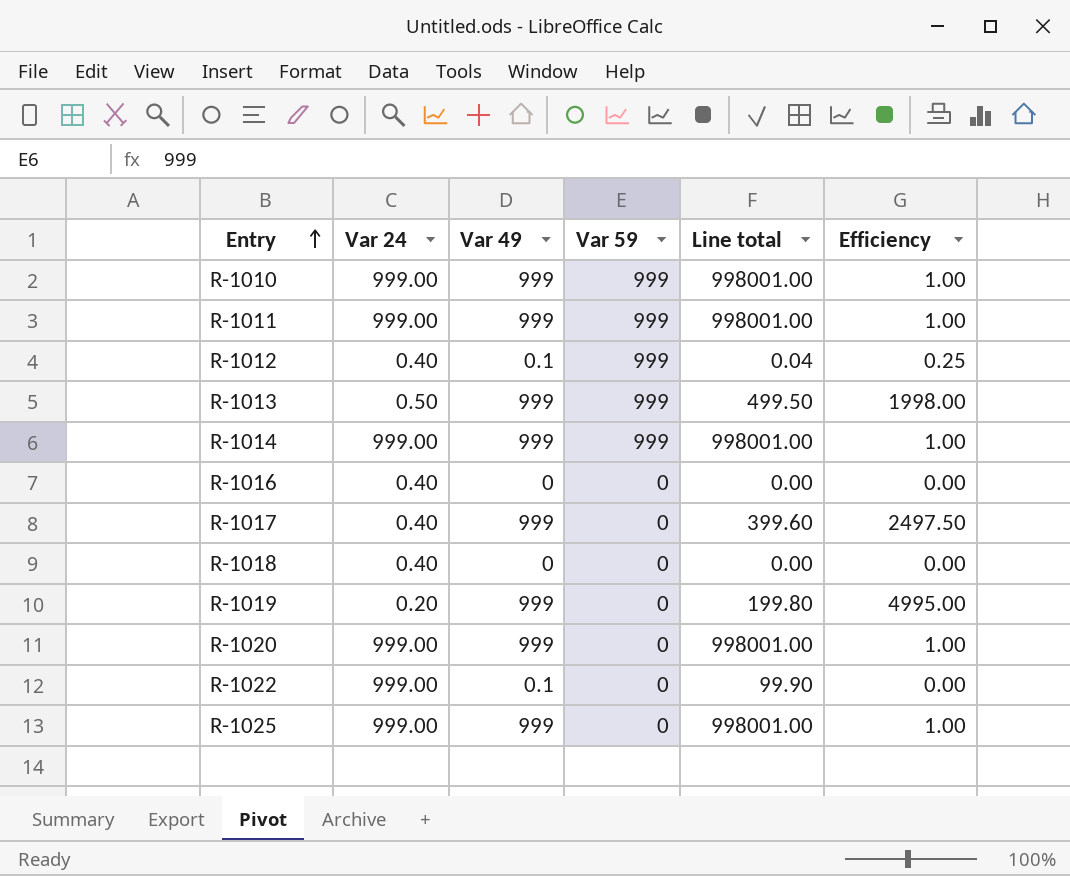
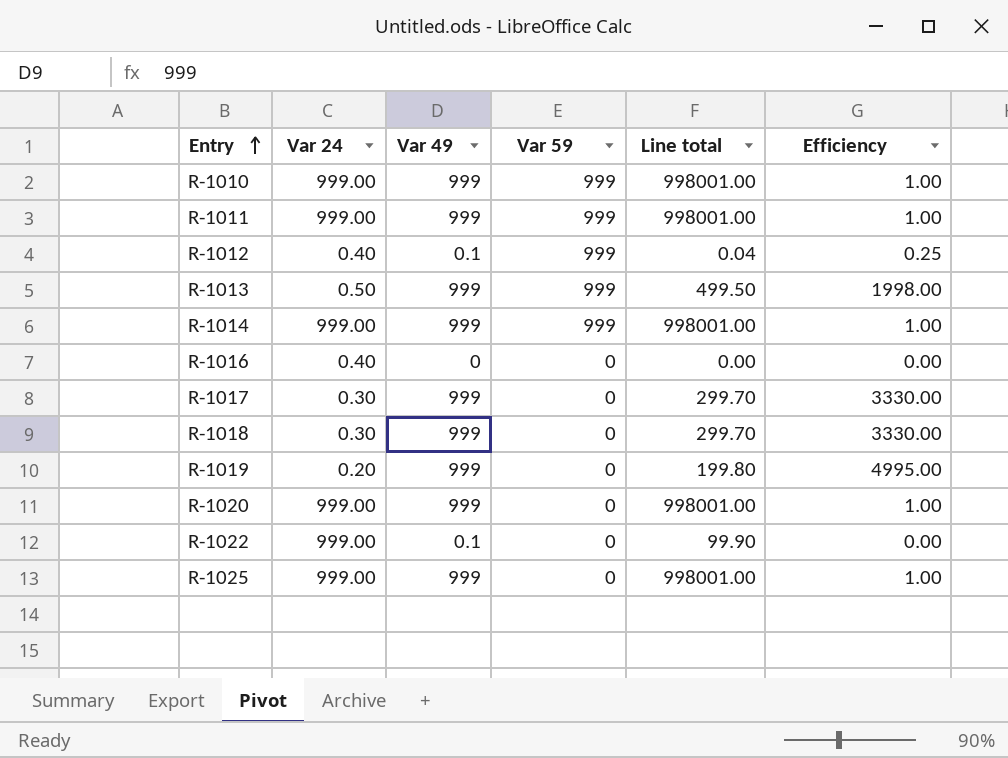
R-1017 | Var 24: 0.40 -> 0.30
R-1017 | Line total: 399.60 -> 299.70
R-1017 | Efficiency: 2497.50 -> 3330.00
R-1018 | Var 24: 0.40 -> 0.30
R-1018 | Var 49: 0 -> 999
R-1018 | Line total: 0.00 -> 299.70
R-1018 | Efficiency: 0.00 -> 3330.00

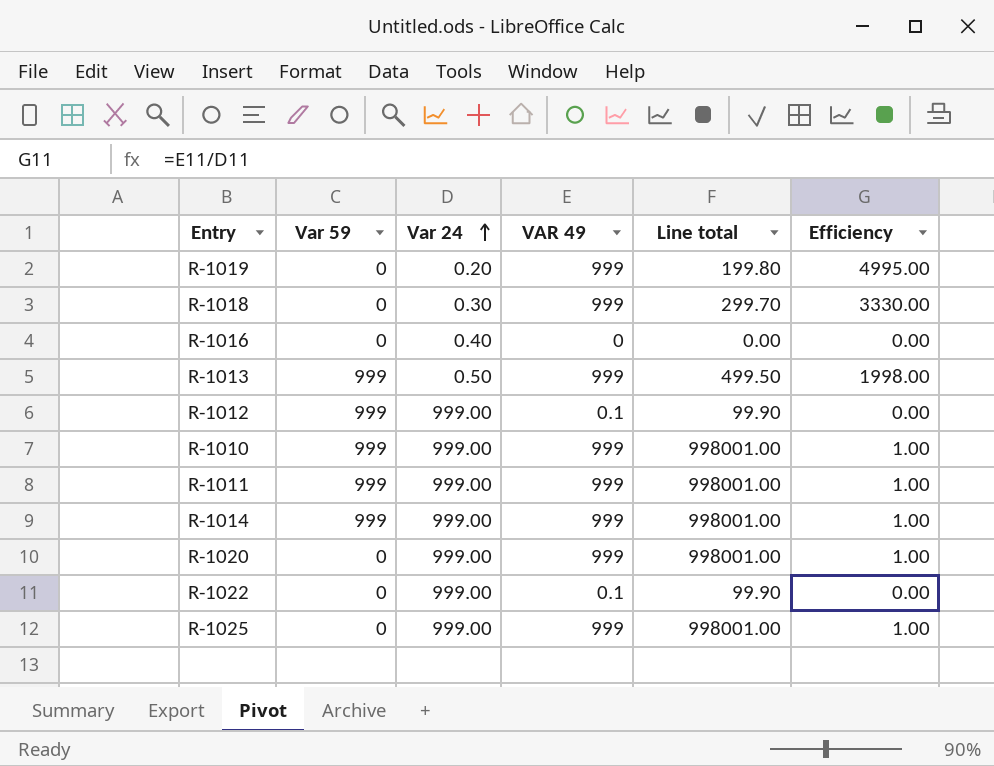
row order: Entry ascending -> Var 24 ascending
column Var 59 | position: 4 -> 2
column name: Var 49 -> VAR 49
row R-1017: 0.30 | 999 | 0 | 299.70 | 3330.00 -> none
R-1012 | Var 24: 0.40 -> 999.00
R-1012 | Line total: 0.04 -> 99.90
R-1012 | Efficiency: 0.25 -> 0.00

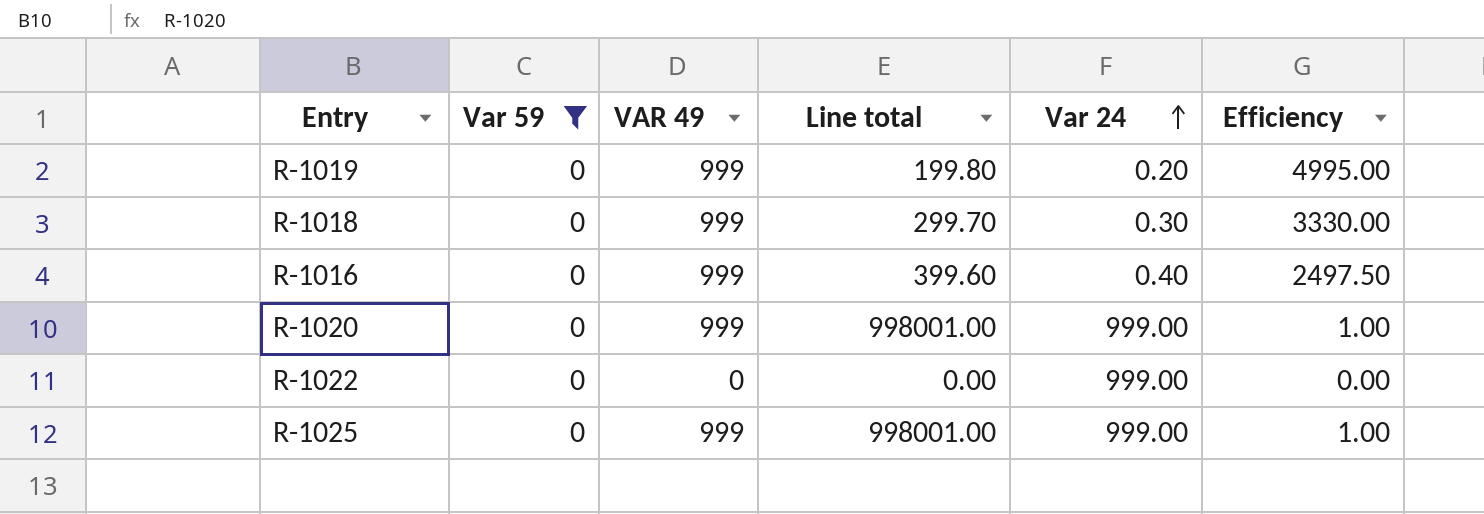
filter: none -> Var 59 = 0
column Var 24 | position: 3 -> 5
R-1016 | VAR 49: 0 -> 999
R-1016 | Line total: 0.00 -> 399.60
R-1016 | Efficiency: 0.00 -> 2497.50
R-1022 | VAR 49: 0.1 -> 0
R-1022 | Line total: 99.90 -> 0.00

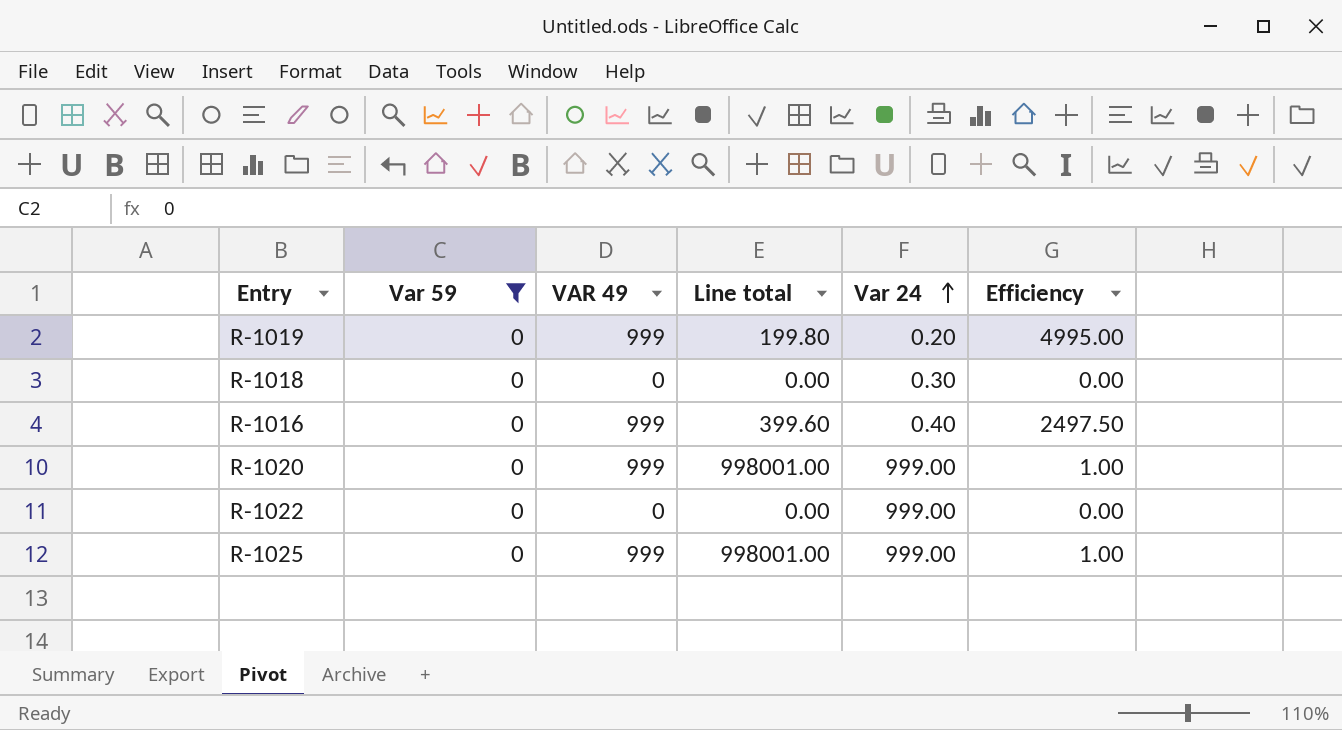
R-1018 | VAR 49: 999 -> 0
R-1018 | Line total: 299.70 -> 0.00
R-1018 | Efficiency: 3330.00 -> 0.00

